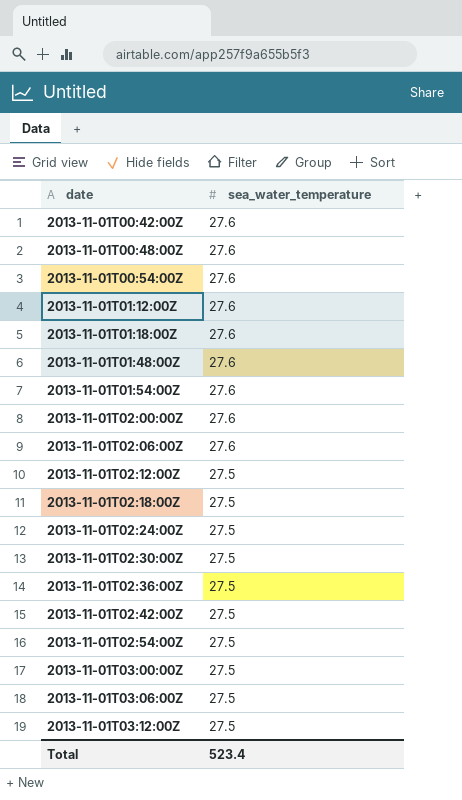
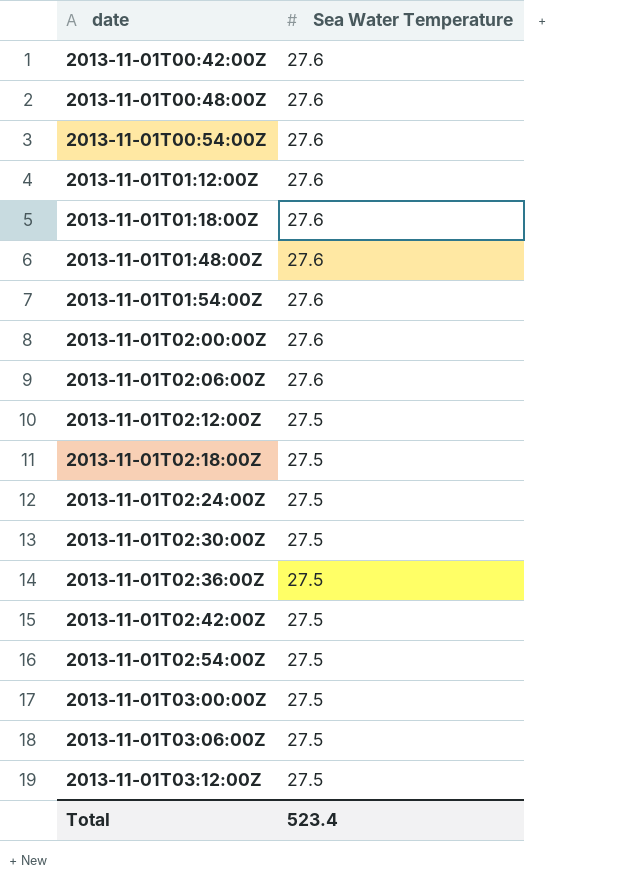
column name: sea_water_temperature -> Sea Water Temperature

